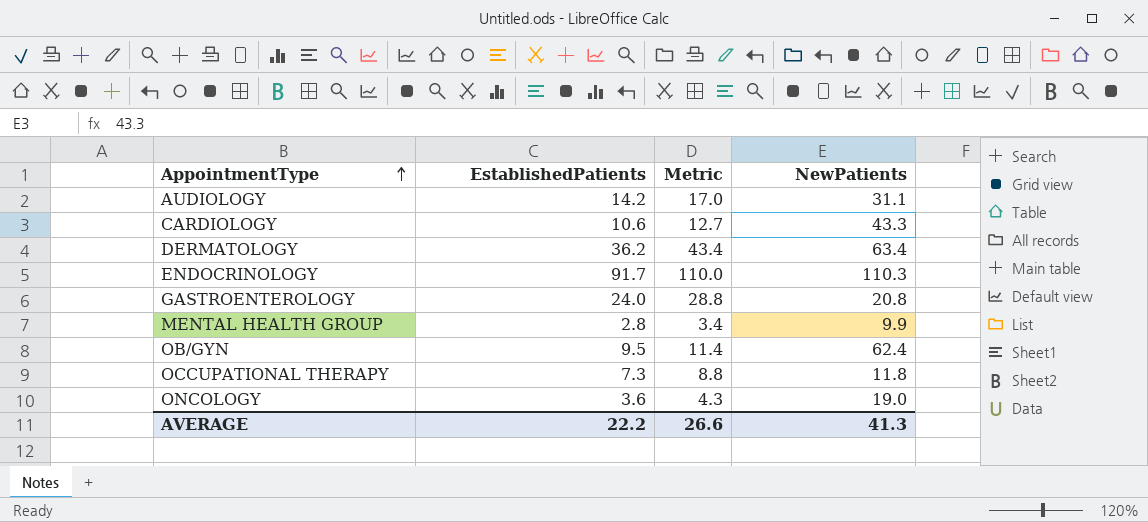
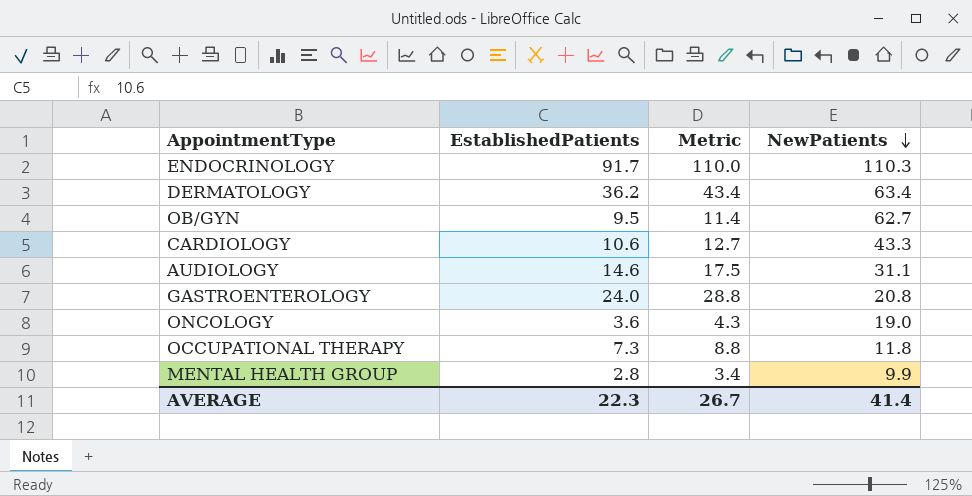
row order: AppointmentType ascending -> NewPatients descending
OB/GYN | NewPatients: 62.4 -> 62.7
AUDIOLOGY | EstablishedPatients: 14.2 -> 14.6
AUDIOLOGY | Metric: 17.0 -> 17.5
AVERAGE | EstablishedPatients: 22.2 -> 22.3
AVERAGE | Metric: 26.6 -> 26.7
AVERAGE | NewPatients: 41.3 -> 41.4

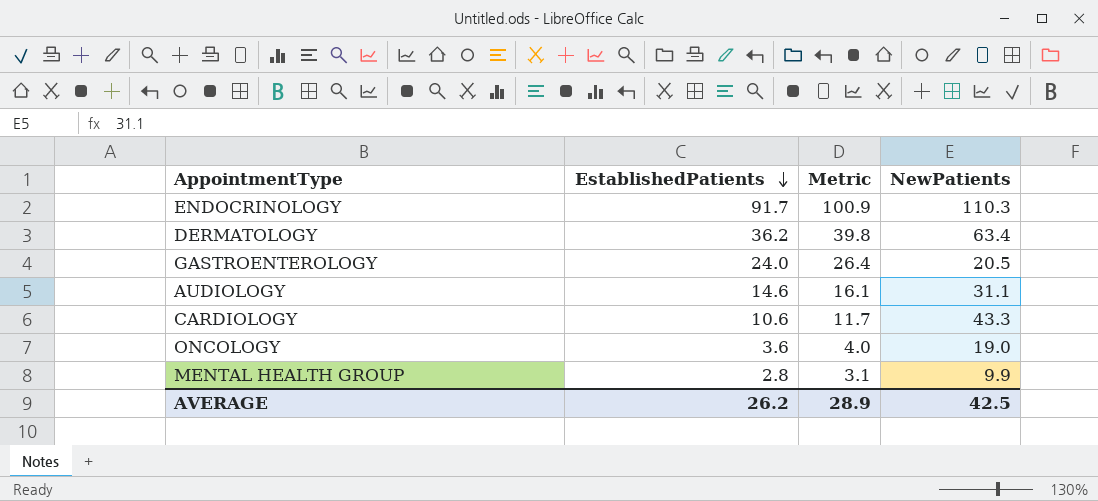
row order: NewPatients descending -> EstablishedPatients descending
column Metric | formula: [EstablishedPatients] * 1.2 -> [EstablishedPatients] * 1.1
row OB/GYN: 9.5 | 11.4 | 62.7 -> none
row OCCUPATIONAL THERAPY: 7.3 | 8.8 | 11.8 -> none
GASTROENTEROLOGY | NewPatients: 20.8 -> 20.5
AVERAGE | EstablishedPatients: 22.3 -> 26.2
AVERAGE | Metric: 26.7 -> 28.9
AVERAGE | NewPatients: 41.4 -> 42.5

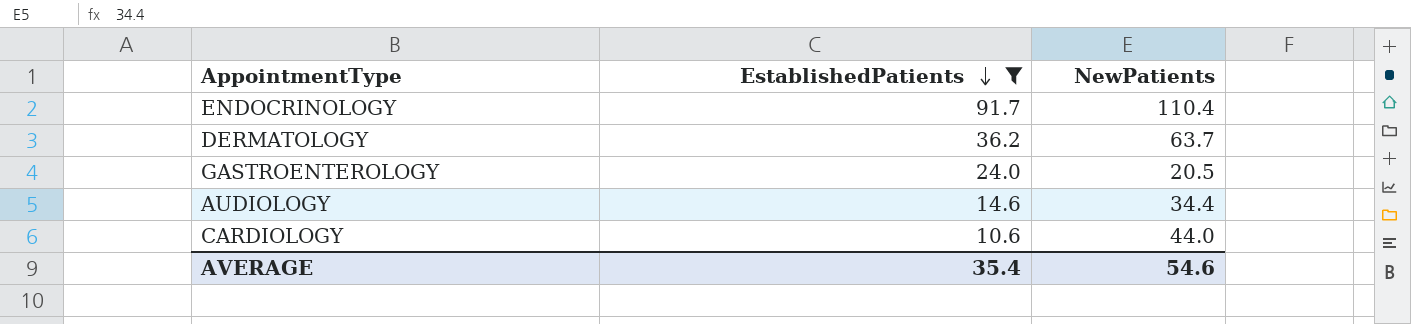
filter: none -> EstablishedPatients >= 10.6
column Metric | formula: [EstablishedPatients] * 1.1 -> none
ENDOCRINOLOGY | NewPatients: 110.3 -> 110.4
DERMATOLOGY | NewPatients: 63.4 -> 63.7
AUDIOLOGY | NewPatients: 31.1 -> 34.4
CARDIOLOGY | NewPatients: 43.3 -> 44.0
AVERAGE | EstablishedPatients: 26.2 -> 35.4
AVERAGE | NewPatients: 42.5 -> 54.6

